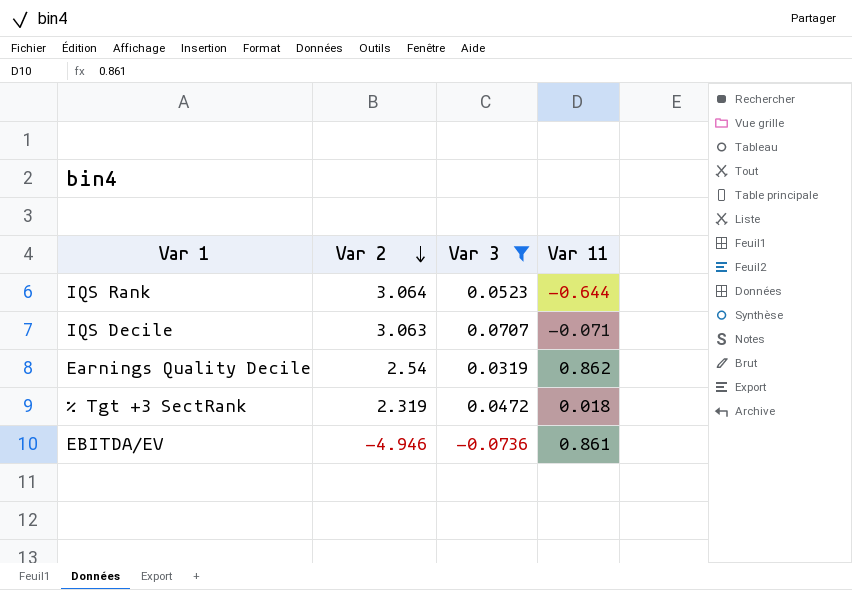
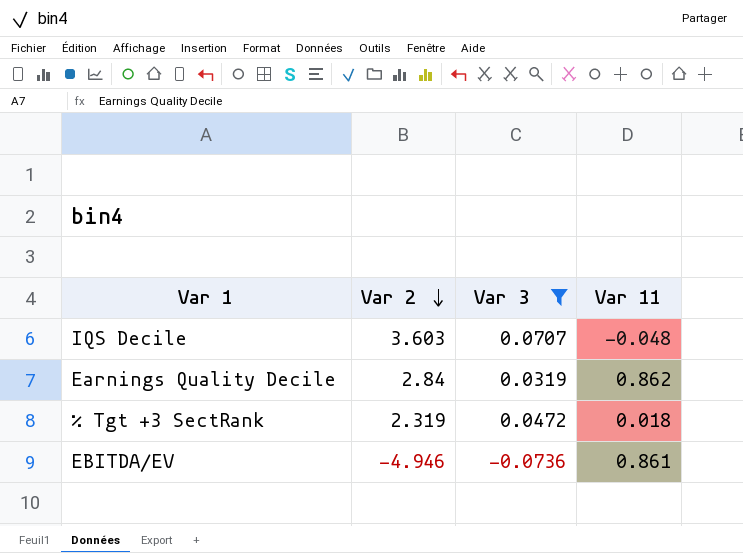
row IQS Rank: 3.064 | 0.0523 | -0.644 -> none
IQS Decile | Var 2: 3.063 -> 3.603
IQS Decile | Var 11: -0.071 -> -0.048
Earnings Quality Decile | Var 2: 2.54 -> 2.84

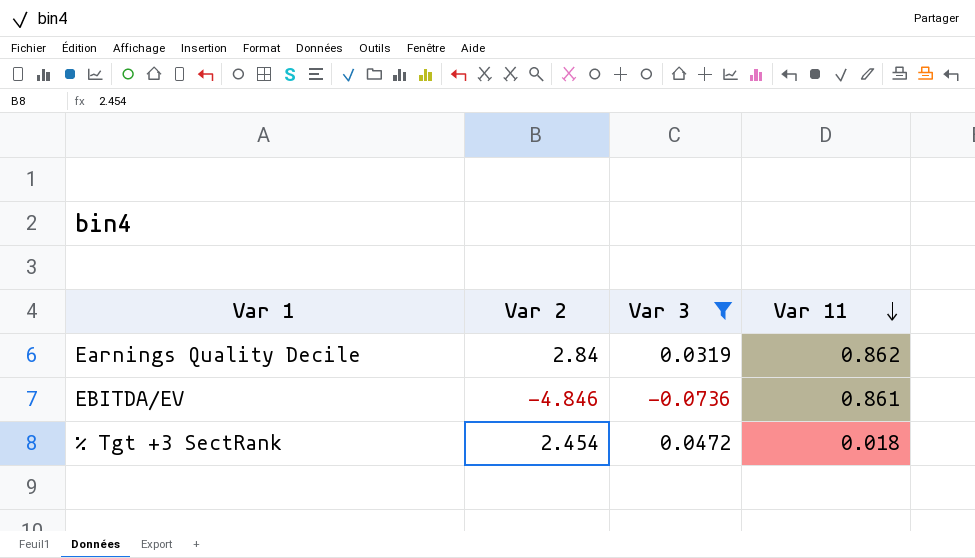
row order: Var 2 descending -> Var 11 descending
row IQS Decile: 3.603 | 0.0707 | -0.048 -> none
EBITDA/EV | Var 2: -4.946 -> -4.846
% Tgt +3 SectRank | Var 2: 2.319 -> 2.454

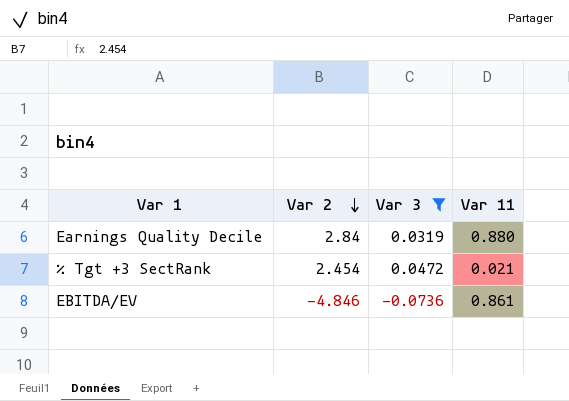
row order: Var 11 descending -> Var 2 descending
Earnings Quality Decile | Var 11: 0.862 -> 0.880
% Tgt +3 SectRank | Var 11: 0.018 -> 0.021

